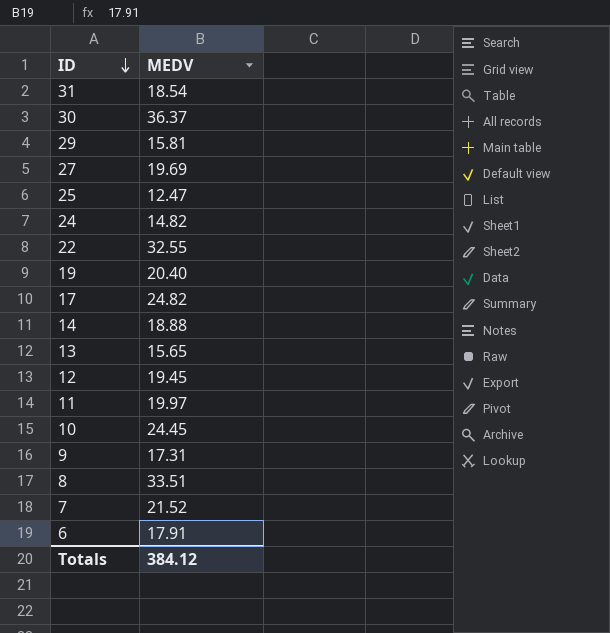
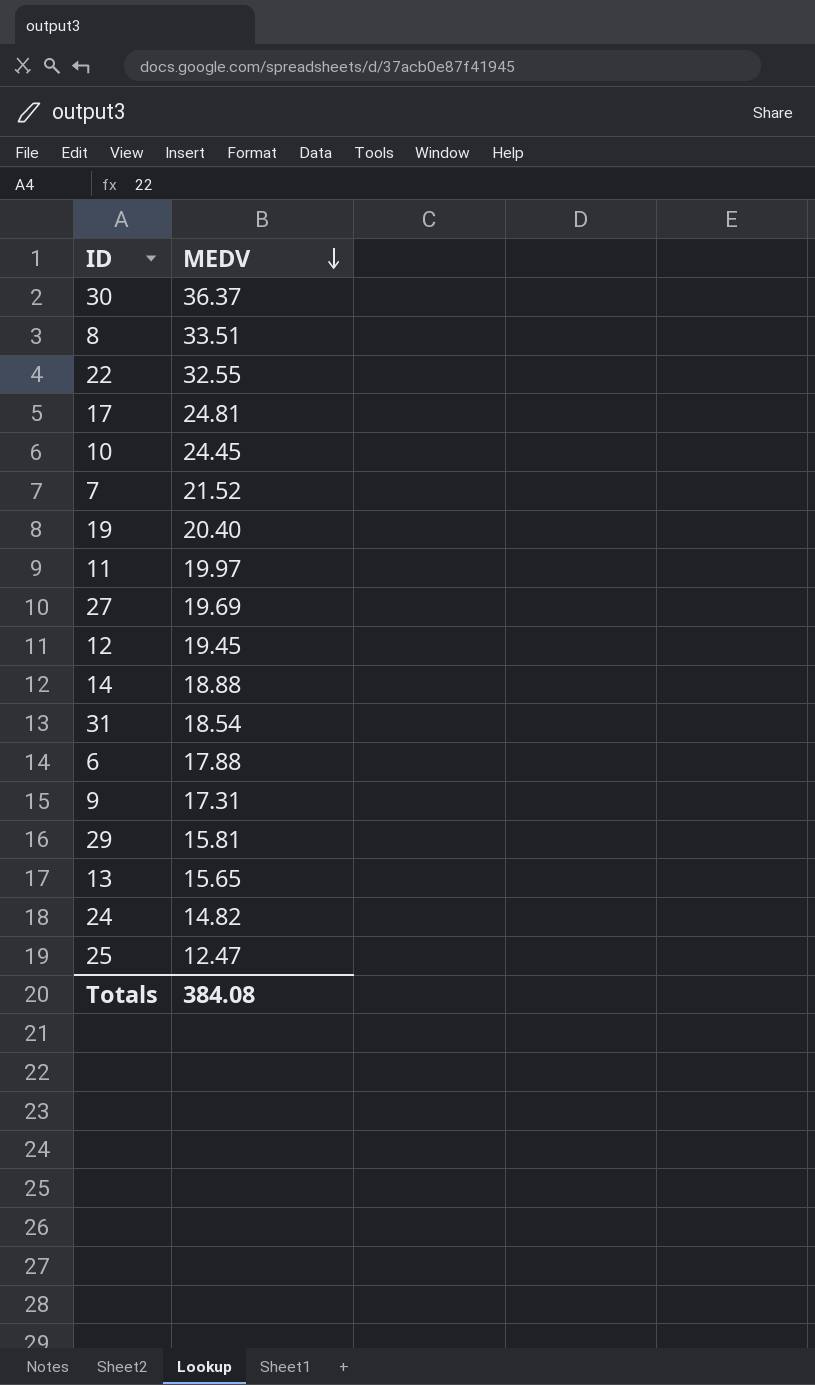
row order: ID descending -> MEDV descending
17 | MEDV: 24.82 -> 24.81
6 | MEDV: 17.91 -> 17.88
Totals | MEDV: 384.12 -> 384.08

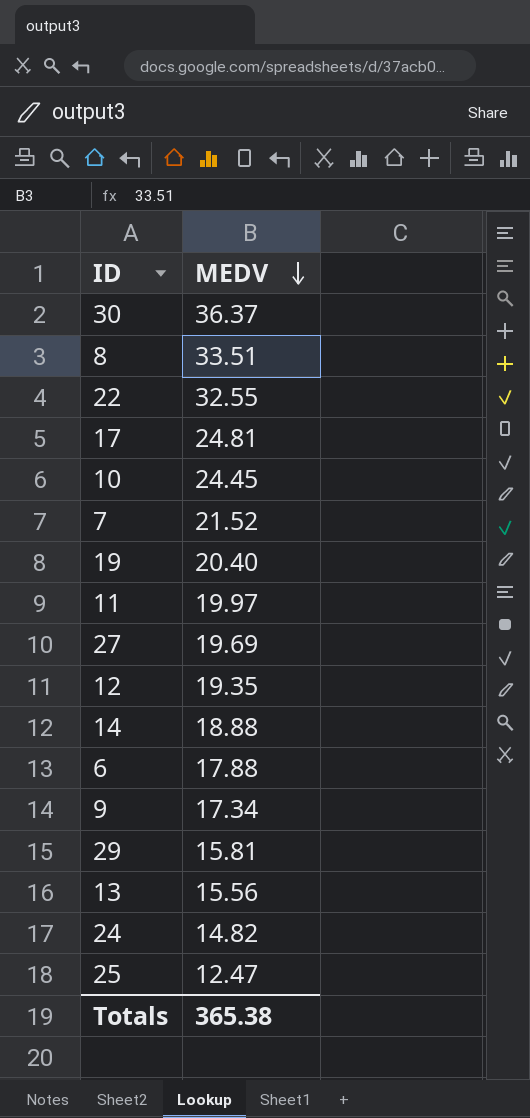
row 31: 18.54 -> none
12 | MEDV: 19.45 -> 19.35
9 | MEDV: 17.31 -> 17.34
13 | MEDV: 15.65 -> 15.56
Totals | MEDV: 384.08 -> 365.38

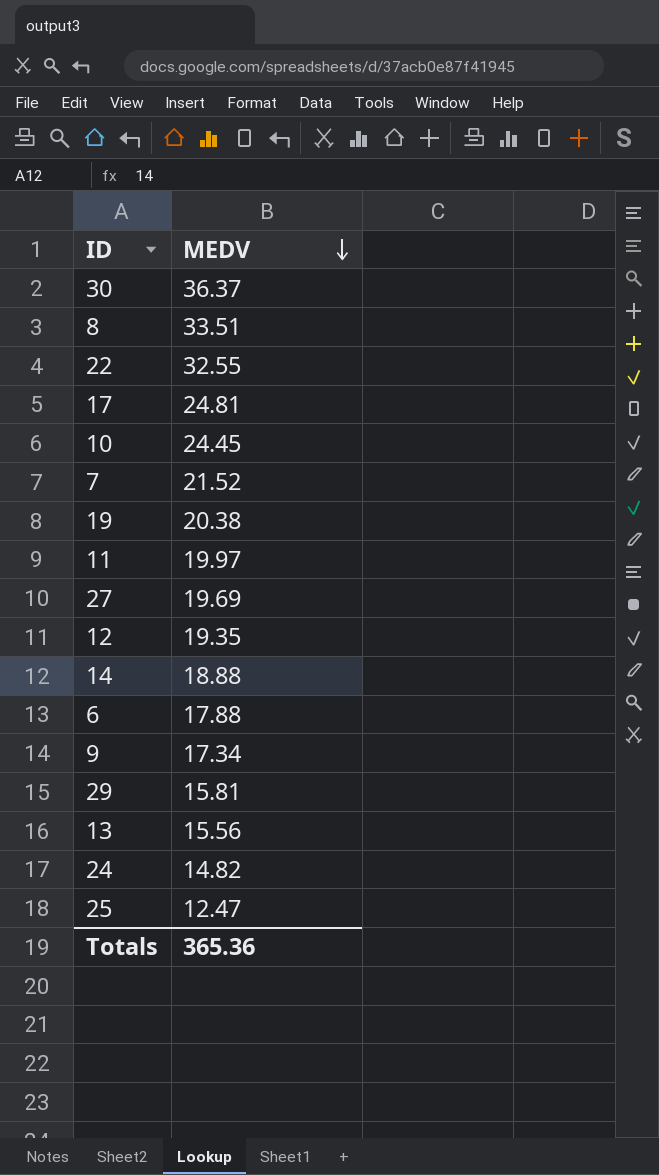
19 | MEDV: 20.40 -> 20.38
Totals | MEDV: 365.38 -> 365.36

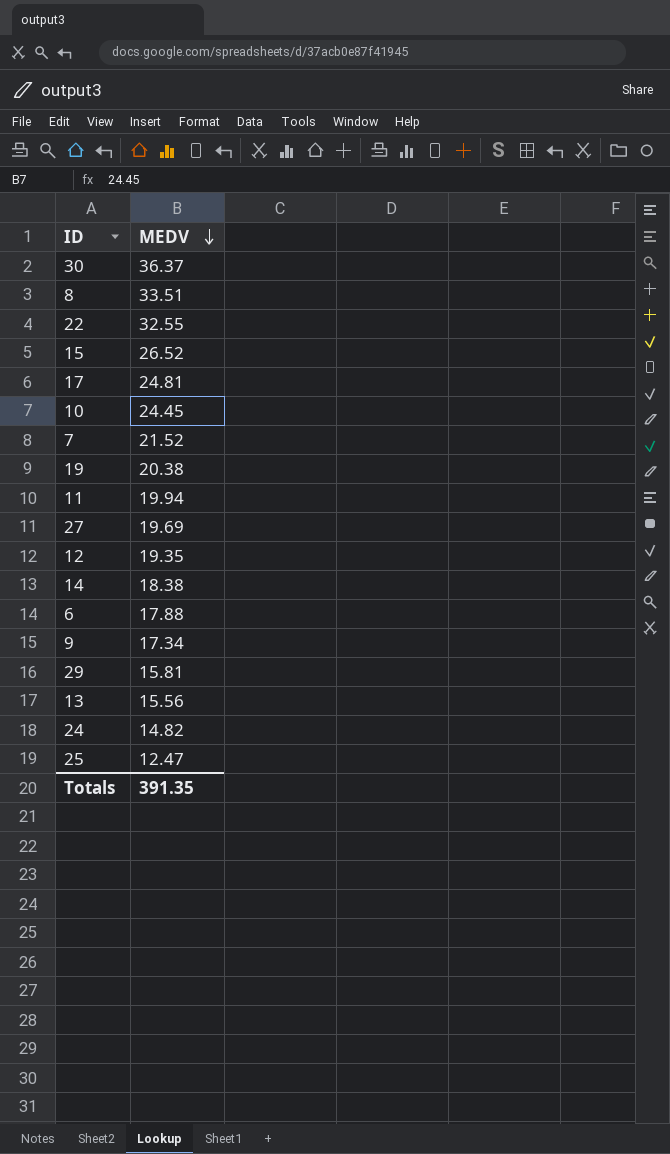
row 15: none -> 26.52
11 | MEDV: 19.97 -> 19.94
14 | MEDV: 18.88 -> 18.38
Totals | MEDV: 365.36 -> 391.35

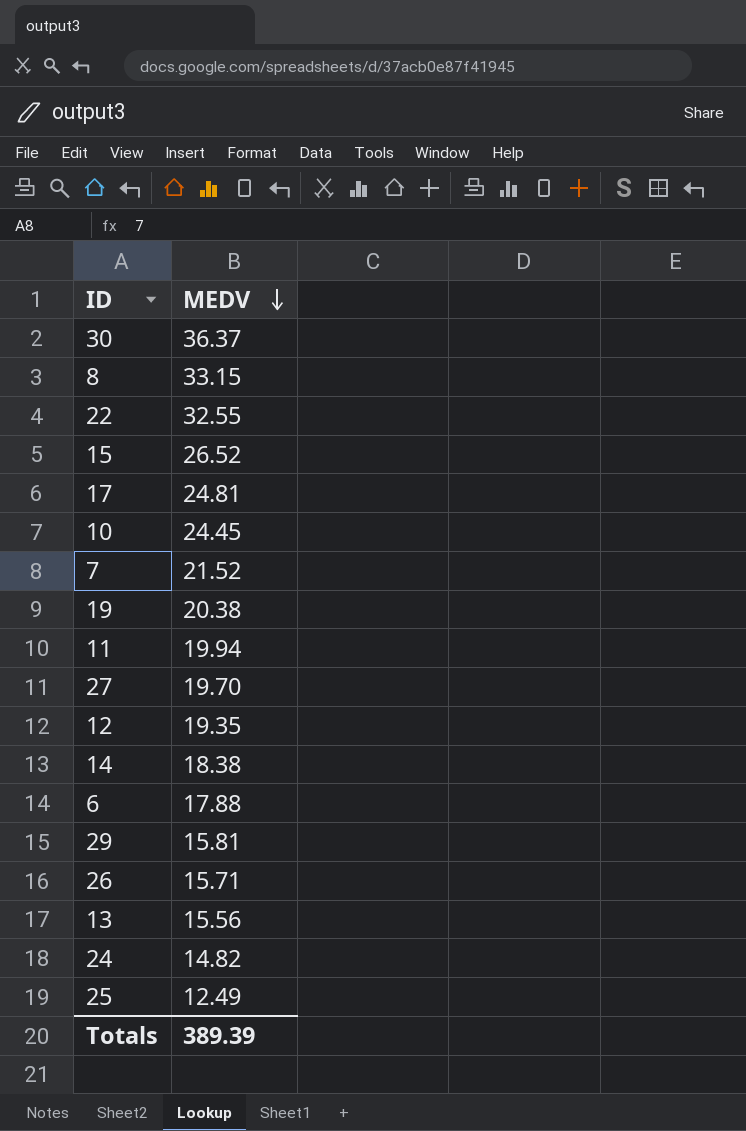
row 9: 17.34 -> none
8 | MEDV: 33.51 -> 33.15
27 | MEDV: 19.69 -> 19.70
row 26: none -> 15.71
25 | MEDV: 12.47 -> 12.49
Totals | MEDV: 391.35 -> 389.39

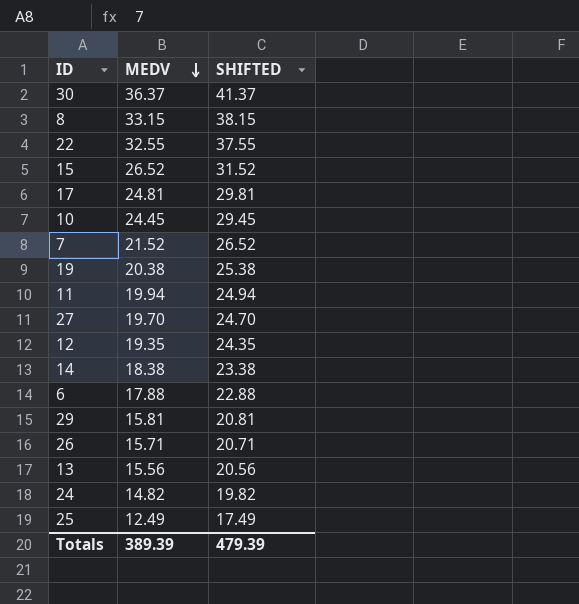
column SHIFTED | formula: none -> [MEDV] + 5

